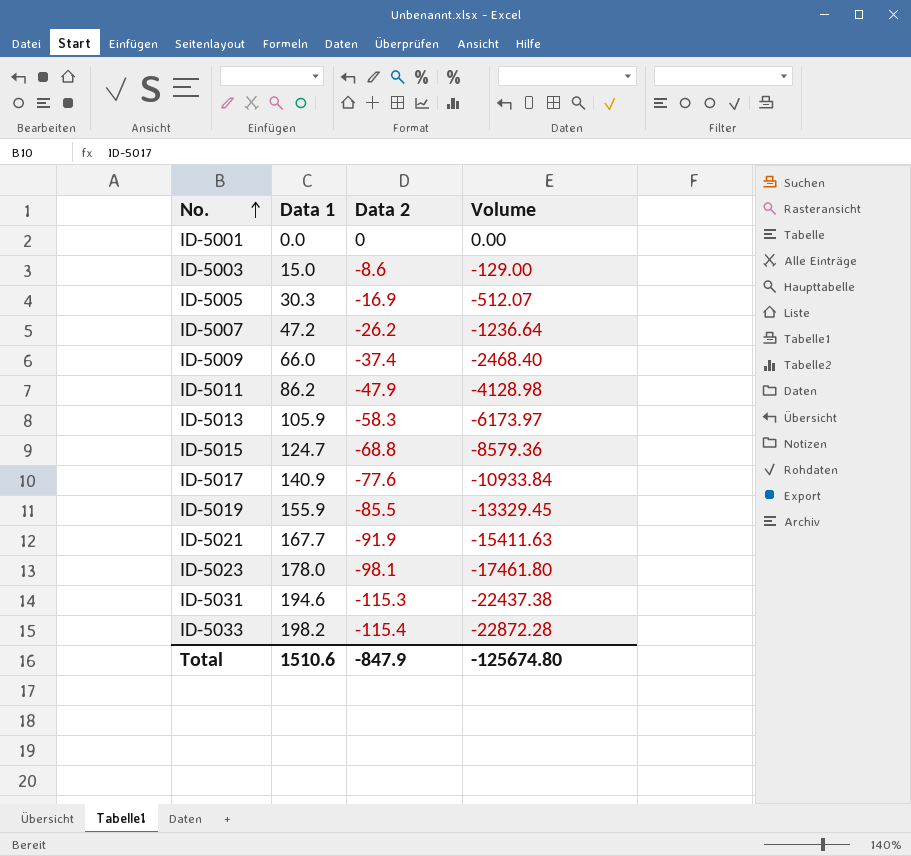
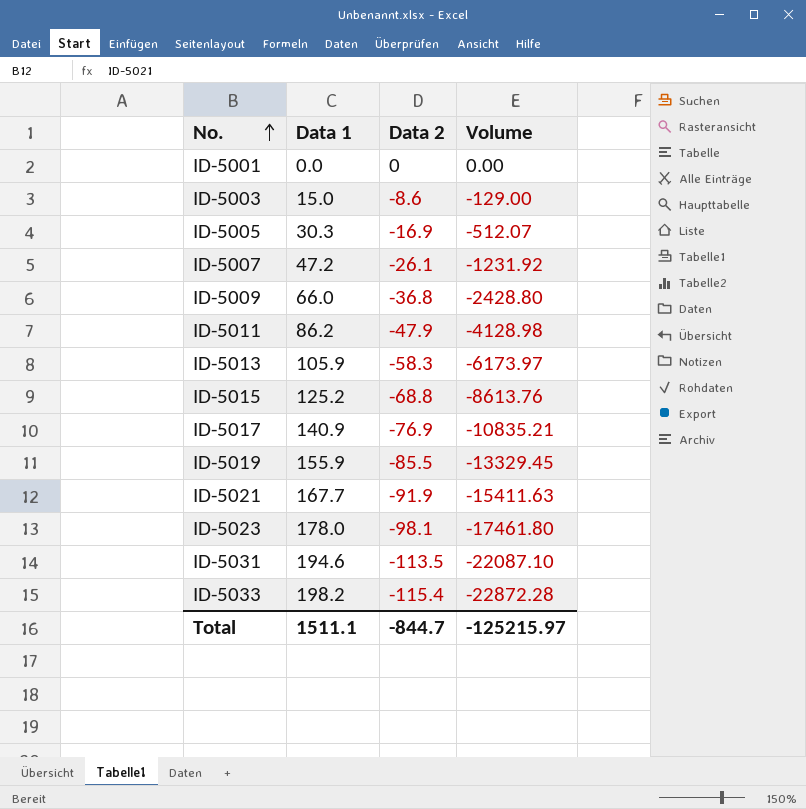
ID-5007 | Data 2: -26.2 -> -26.1
ID-5007 | Volume: -1236.64 -> -1231.92
ID-5009 | Data 2: -37.4 -> -36.8
ID-5009 | Volume: -2468.40 -> -2428.80
ID-5015 | Data 1: 124.7 -> 125.2
ID-5015 | Volume: -8579.36 -> -8613.76
ID-5017 | Data 2: -77.6 -> -76.9
ID-5017 | Volume: -10933.84 -> -10835.21
ID-5031 | Data 2: -115.3 -> -113.5
ID-5031 | Volume: -22437.38 -> -22087.10
Total | Data 1: 1510.6 -> 1511.1
Total | Data 2: -847.9 -> -844.7
Total | Volume: -125674.80 -> -125215.97

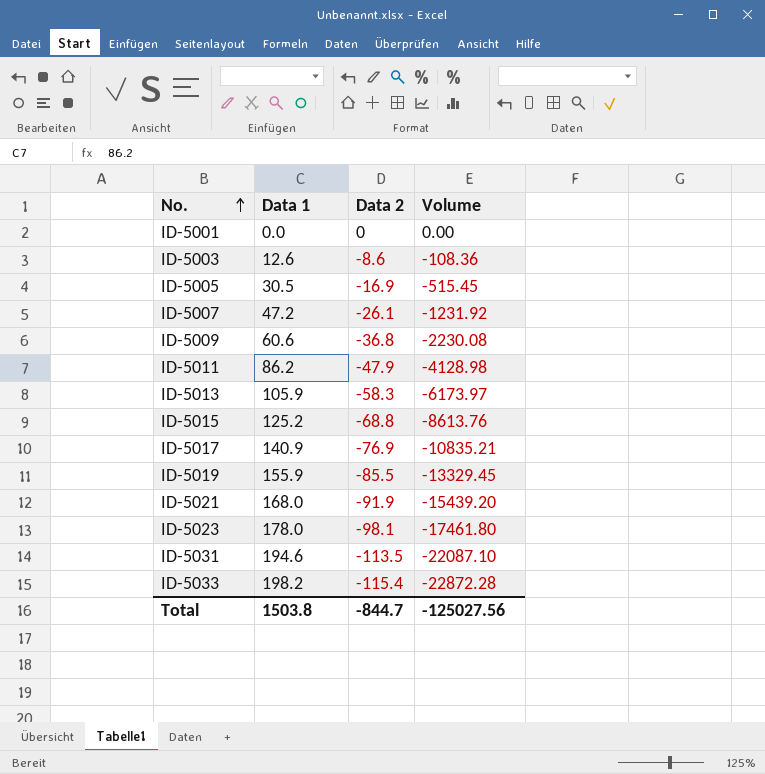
ID-5003 | Data 1: 15.0 -> 12.6
ID-5003 | Volume: -129.00 -> -108.36
ID-5005 | Data 1: 30.3 -> 30.5
ID-5005 | Volume: -512.07 -> -515.45
ID-5009 | Data 1: 66.0 -> 60.6
ID-5009 | Volume: -2428.80 -> -2230.08
ID-5021 | Data 1: 167.7 -> 168.0
ID-5021 | Volume: -15411.63 -> -15439.20
Total | Data 1: 1511.1 -> 1503.8
Total | Volume: -125215.97 -> -125027.56

